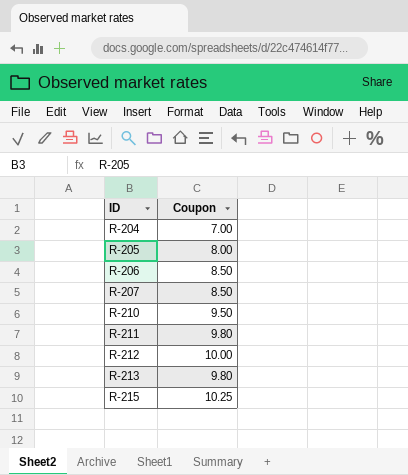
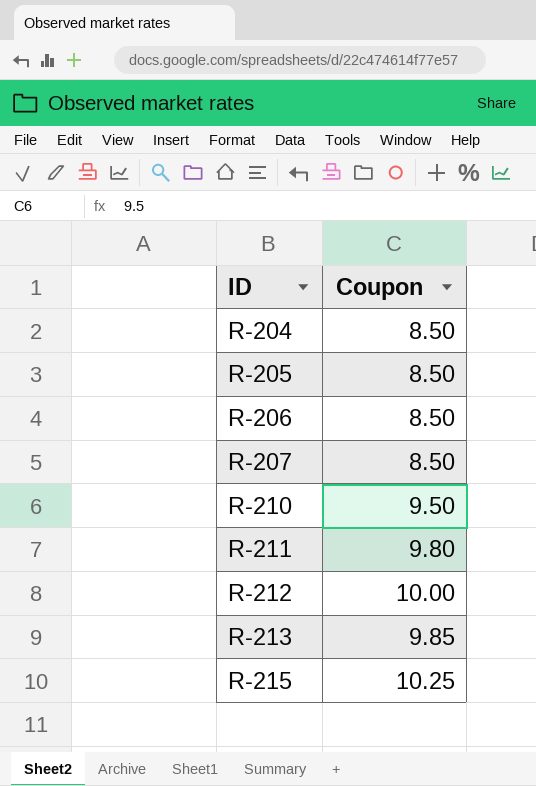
R-204 | Coupon: 7.00 -> 8.50
R-205 | Coupon: 8.00 -> 8.50
R-213 | Coupon: 9.80 -> 9.85

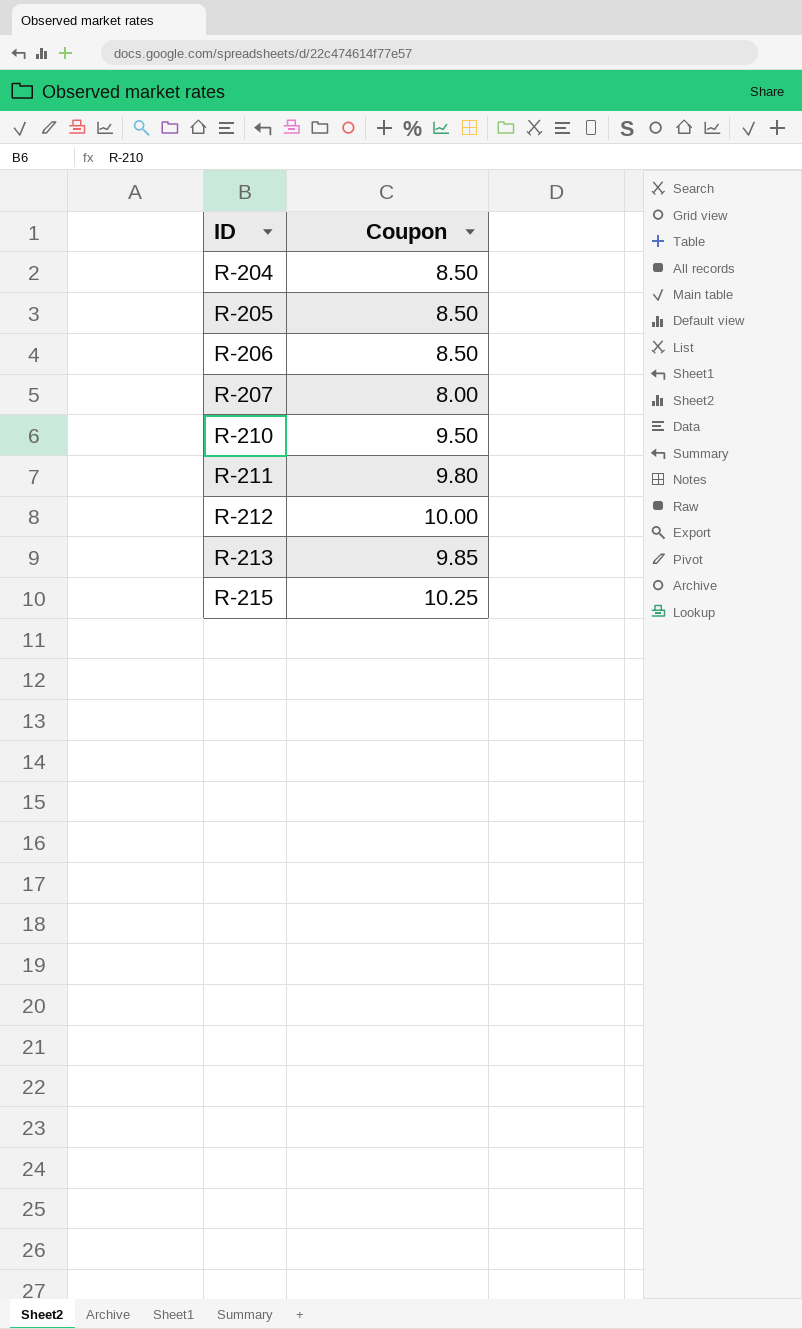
R-207 | Coupon: 8.50 -> 8.00

